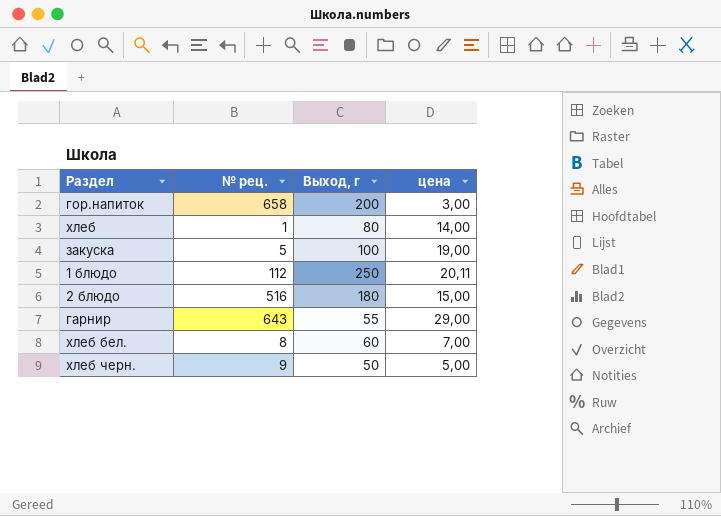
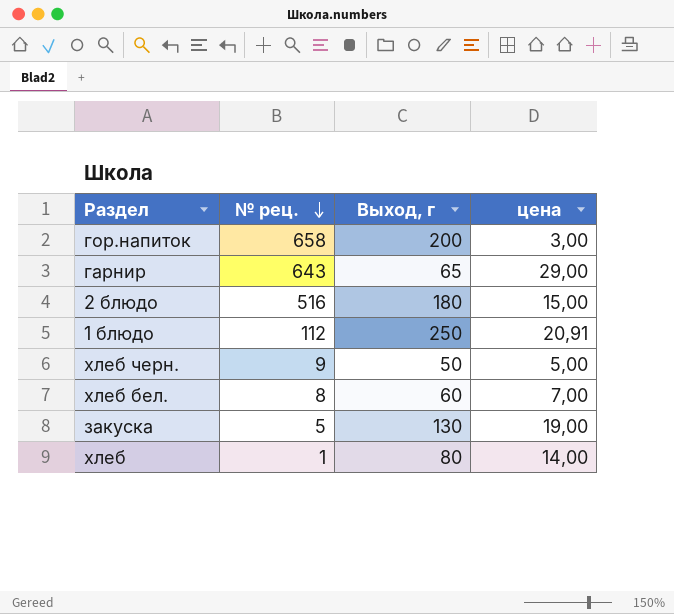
row order: none -> № рец. descending
гарнир | Выход, г: 55 -> 65
1 блюдо | цена: 20,11 -> 20,91
закуска | Выход, г: 100 -> 130

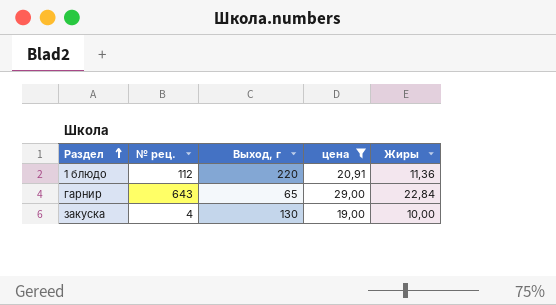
filter: none -> цена >= 19,00
row order: № рец. descending -> Раздел ascending
column Жиры | position: none -> 5
1 блюдо | Выход, г: 250 -> 220
закуска | № рец.: 5 -> 4

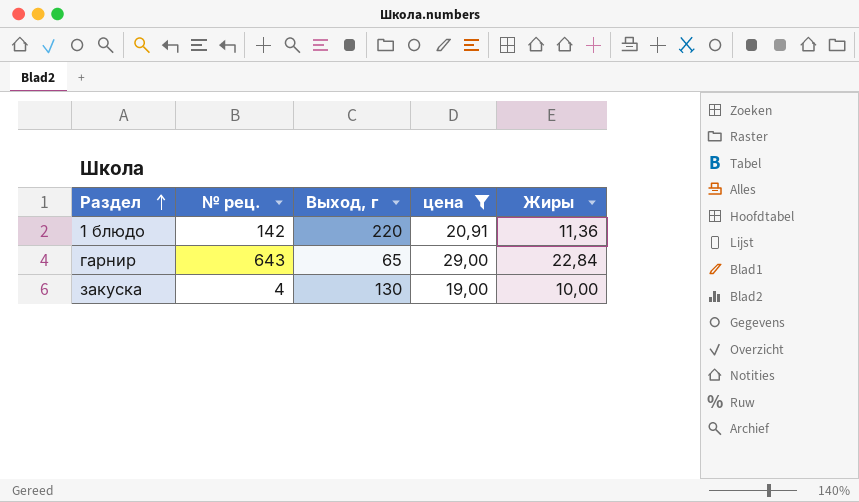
1 блюдо | № рец.: 112 -> 142

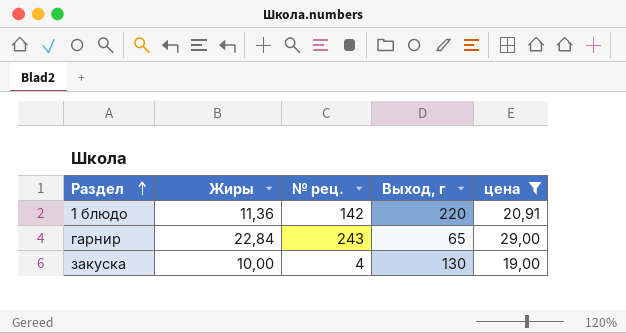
column Жиры | position: 5 -> 2
гарнир | № рец.: 643 -> 243

